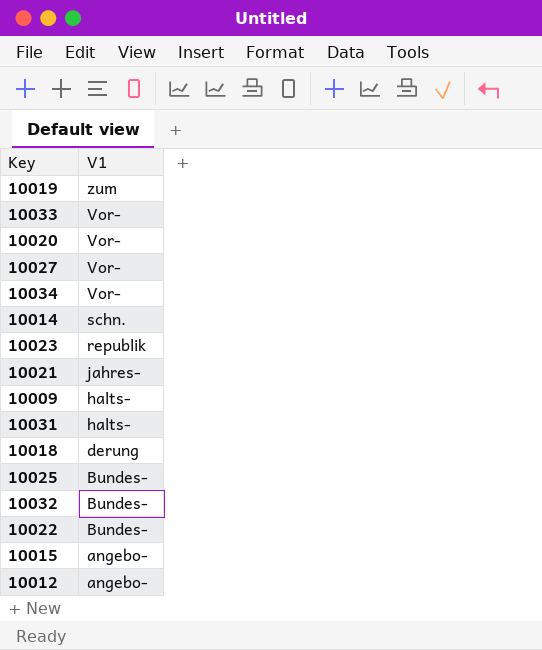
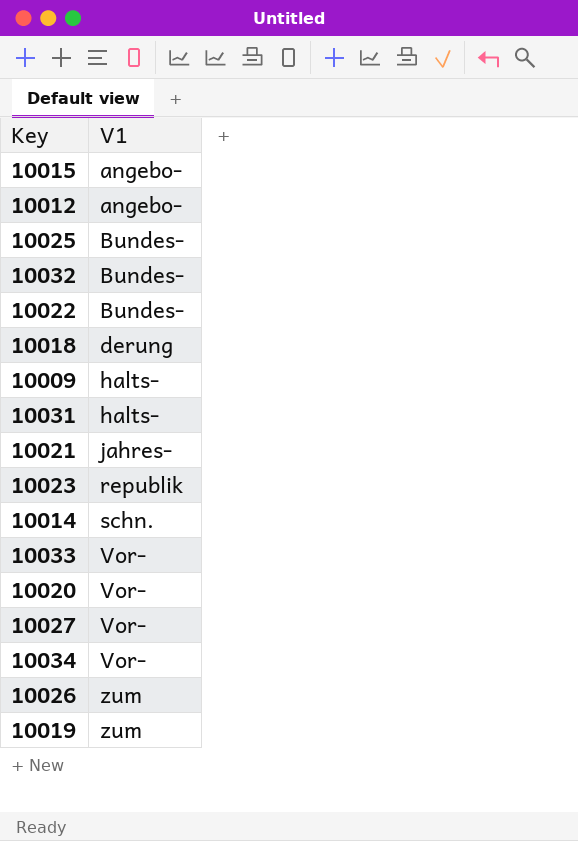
row order: V1 descending -> V1 ascending
row 10026: none -> zum

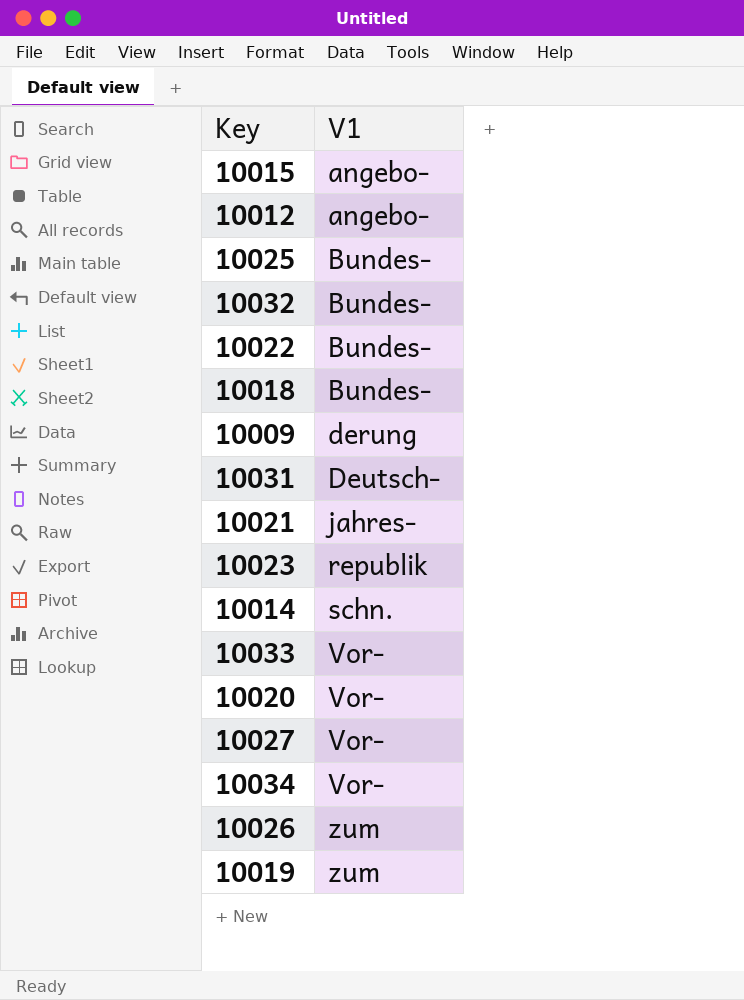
10018 | V1: derung -> Bundes-
10009 | V1: halts- -> derung
10031 | V1: halts- -> Deutsch-

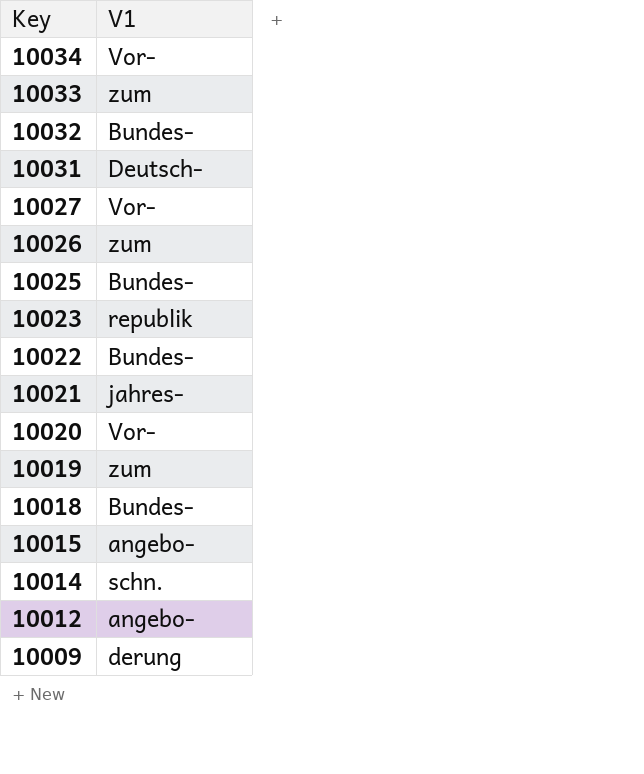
row order: V1 ascending -> Key descending
10033 | V1: Vor- -> zum

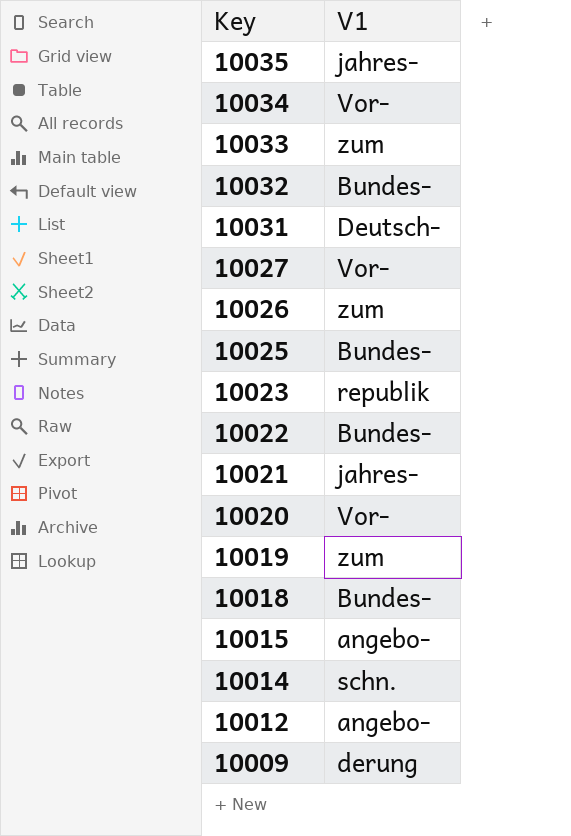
row 10035: none -> jahres-

